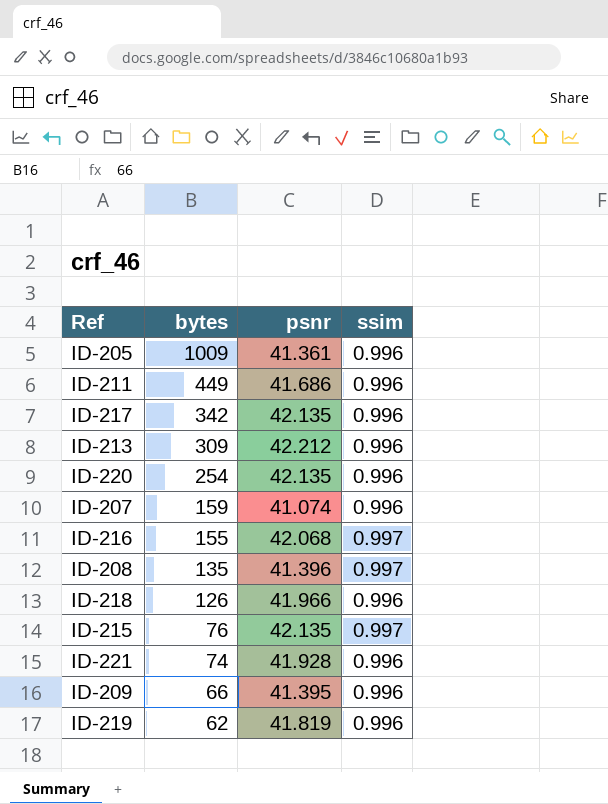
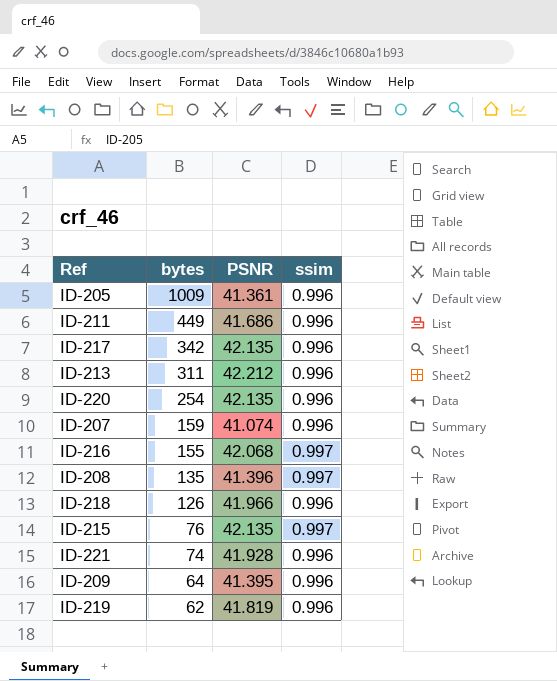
column name: psnr -> PSNR
ID-213 | bytes: 309 -> 311
ID-209 | bytes: 66 -> 64

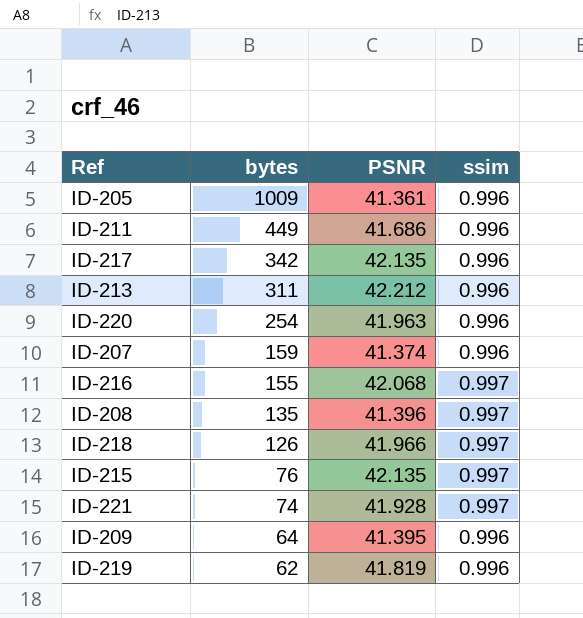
ID-220 | PSNR: 42.135 -> 41.963
ID-207 | PSNR: 41.074 -> 41.374
ID-218 | ssim: 0.996 -> 0.997
ID-221 | ssim: 0.996 -> 0.997

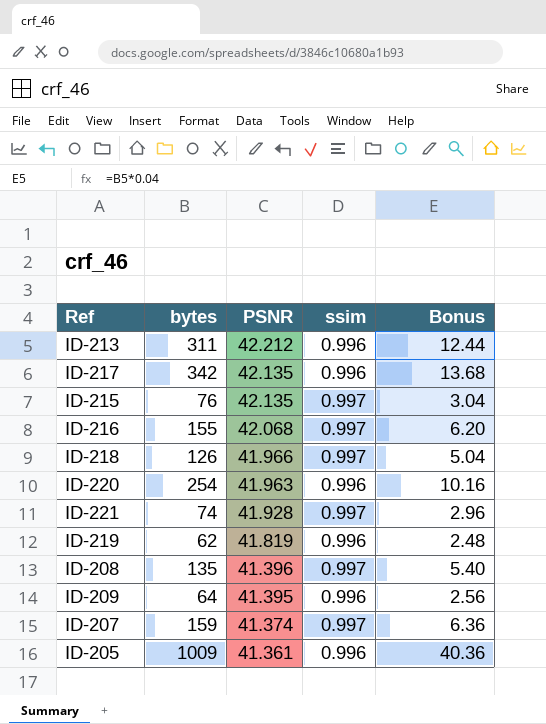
row order: bytes descending -> PSNR descending
column Bonus | formula: none -> [bytes] * 0.04
row ID-211: 449 | 41.686 | 0.996 -> none
ID-207 | ssim: 0.996 -> 0.997

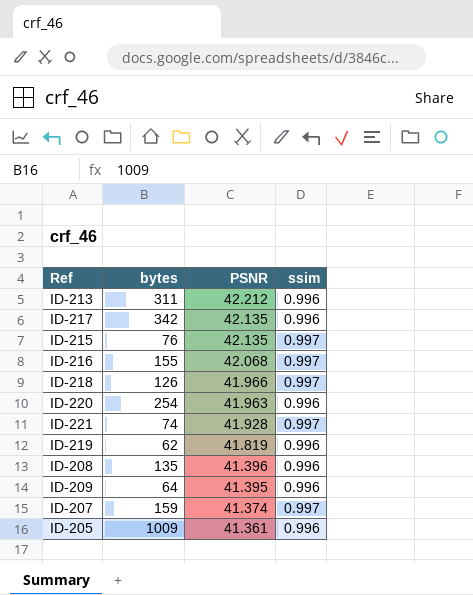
column Bonus | formula: [bytes] * 0.04 -> none
ID-208 | ssim: 0.997 -> 0.996

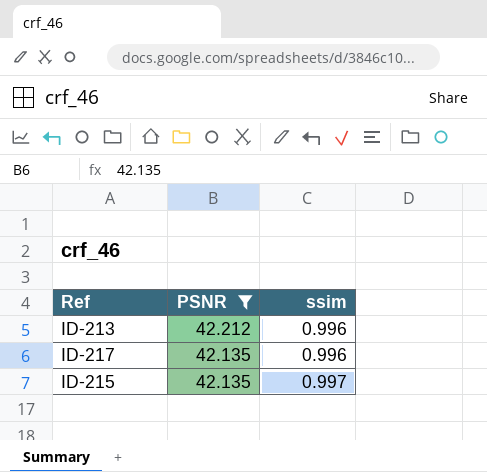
filter: none -> PSNR >= 42.135
column bytes | position: 2 -> none

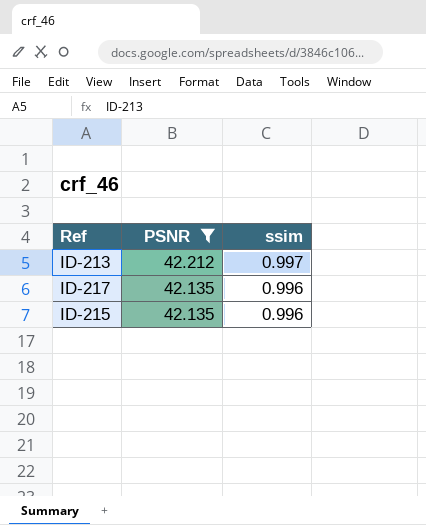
ID-213 | ssim: 0.996 -> 0.997
ID-215 | ssim: 0.997 -> 0.996

